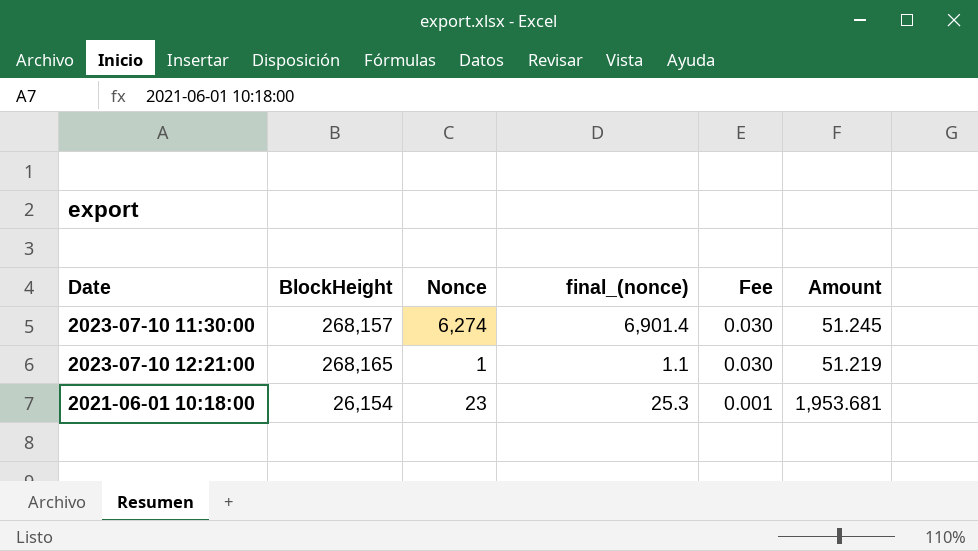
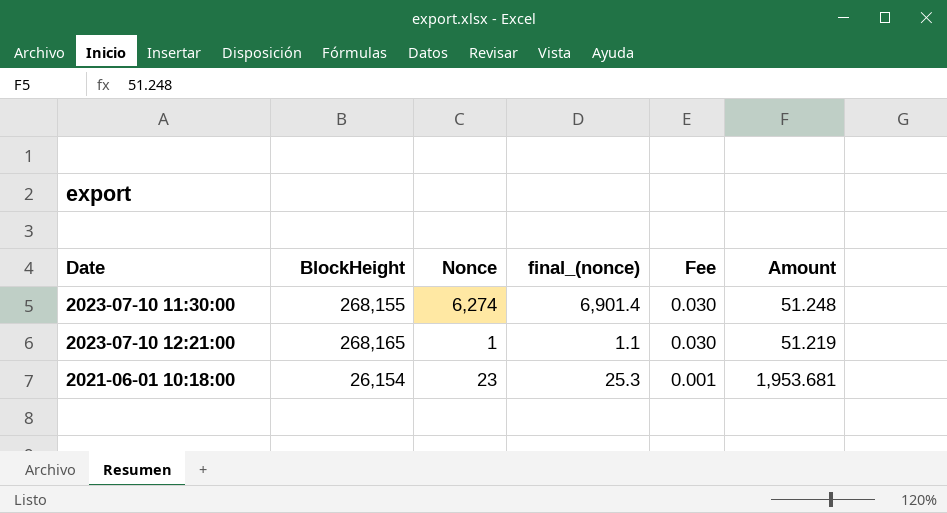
2023-07-10 11:30:00 | BlockHeight: 268,157 -> 268,155
2023-07-10 11:30:00 | Amount: 51.245 -> 51.248

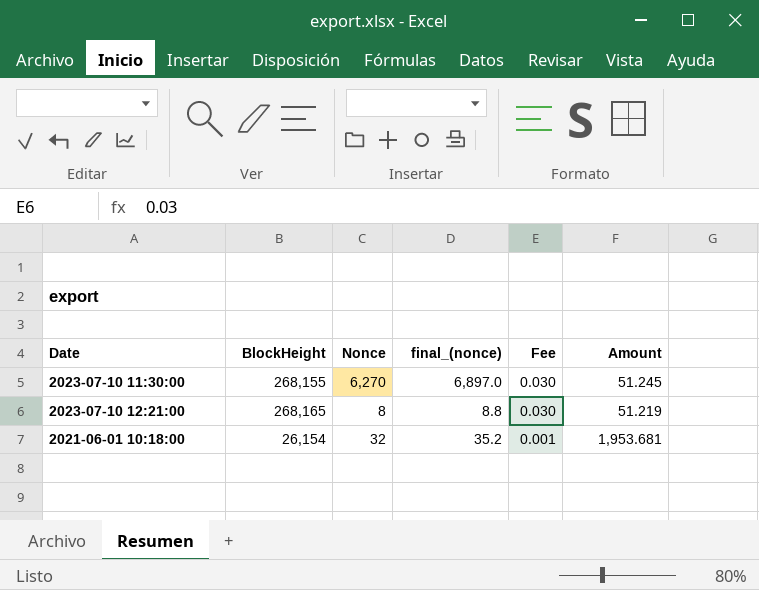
2023-07-10 11:30:00 | Nonce: 6,274 -> 6,270
2023-07-10 11:30:00 | final_(nonce): 6,901.4 -> 6,897.0
2023-07-10 11:30:00 | Amount: 51.248 -> 51.245
2023-07-10 12:21:00 | Nonce: 1 -> 8
2023-07-10 12:21:00 | final_(nonce): 1.1 -> 8.8
2021-06-01 10:18:00 | Nonce: 23 -> 32
2021-06-01 10:18:00 | final_(nonce): 25.3 -> 35.2

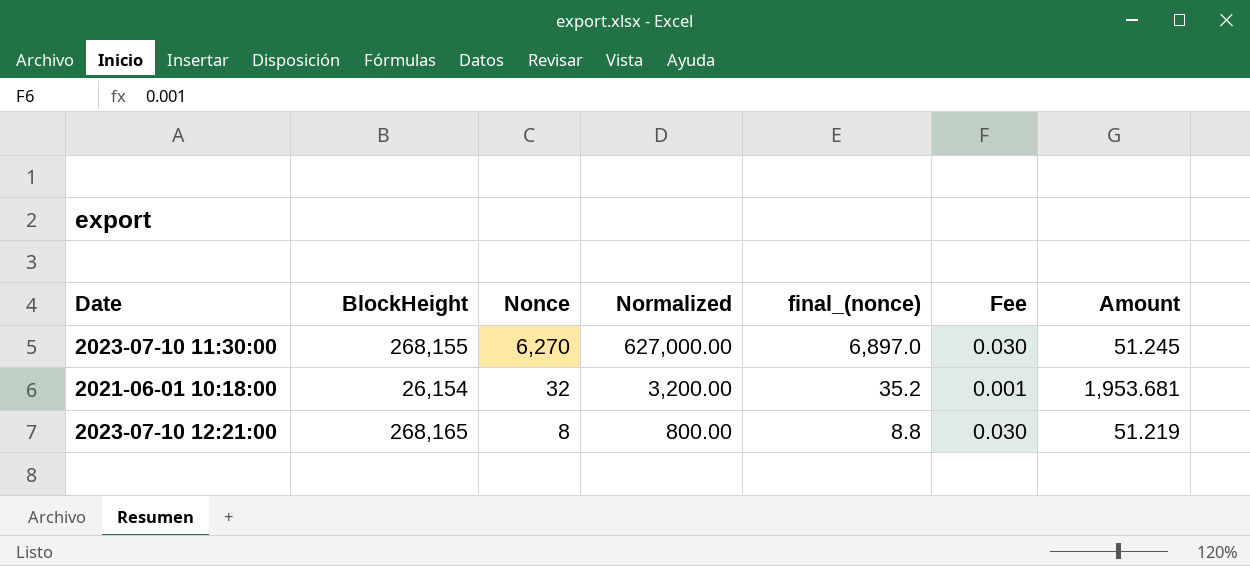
row order: Fee descending -> Nonce descending
column Normalized | formula: none -> [Nonce] * 100

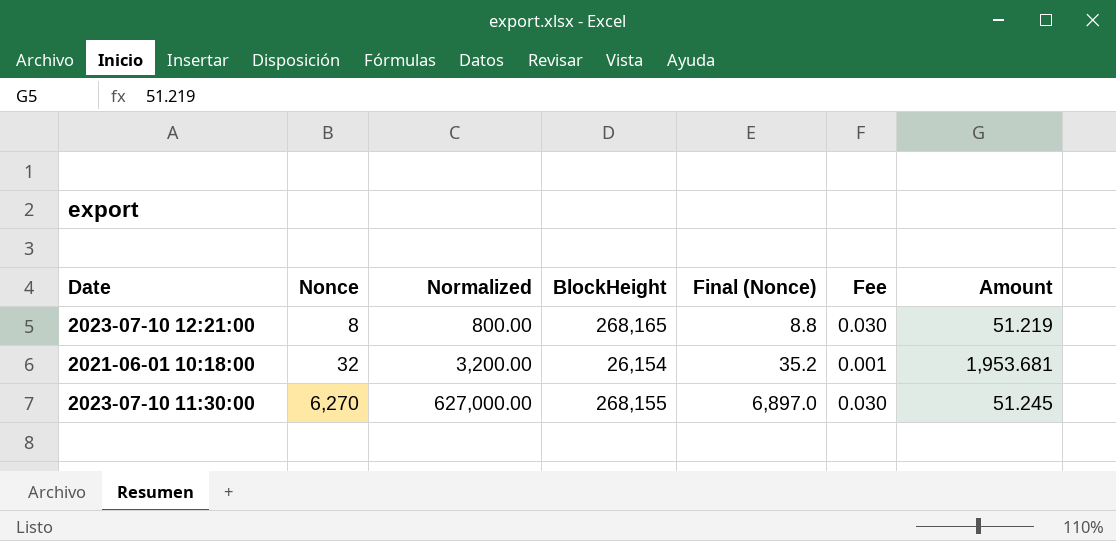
row order: Nonce descending -> Nonce ascending
column BlockHeight | position: 2 -> 4
column name: final_(nonce) -> Final (Nonce)

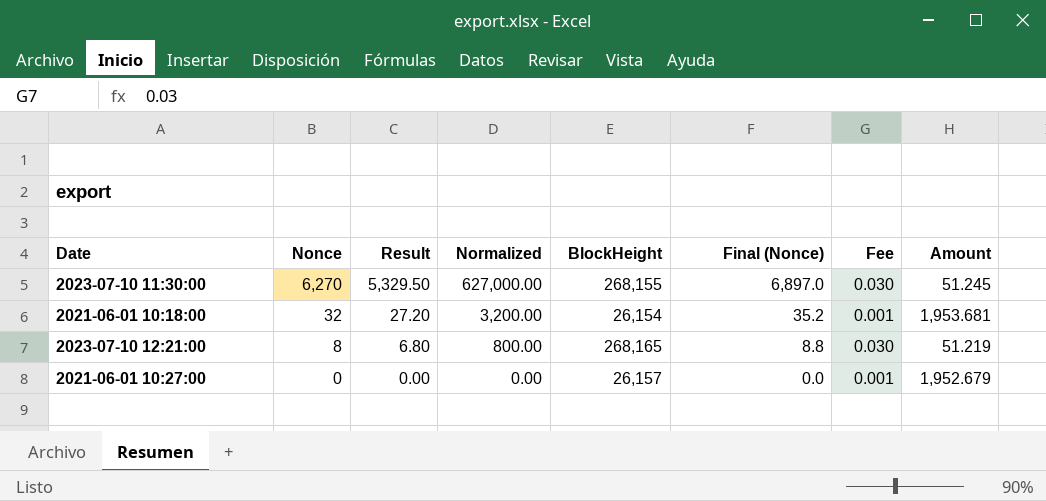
row order: Nonce ascending -> Nonce descending
column Result | formula: none -> [Nonce] * 0.85
row 2021-06-01 10:27:00: none -> 0 | 0.00 | 0.00 | 26,157 | 0.0 | 0.001 | 1,952.679

